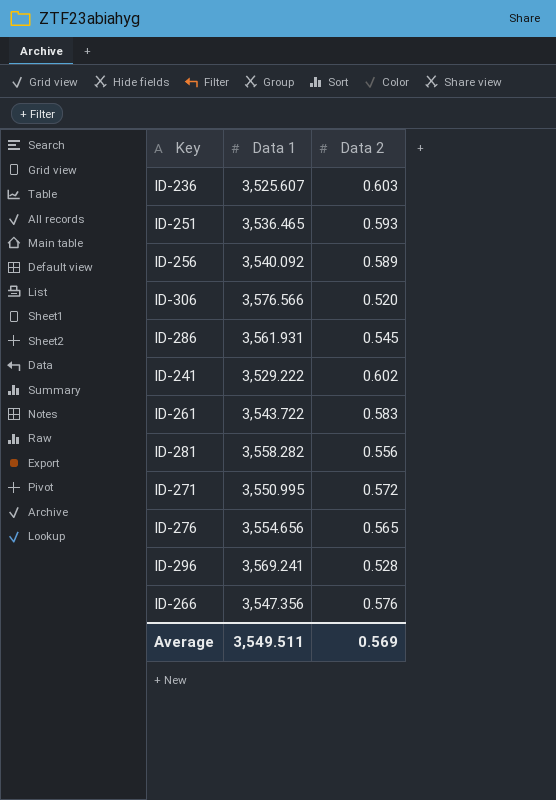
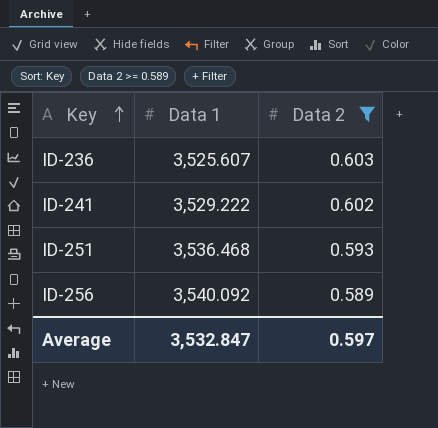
filter: none -> Data 2 >= 0.589
row order: none -> Key ascending
ID-251 | Data 1: 3,536.465 -> 3,536.468
Average | Data 1: 3,549.511 -> 3,532.847
Average | Data 2: 0.569 -> 0.597

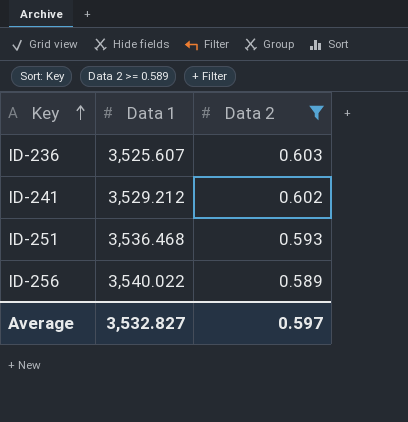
ID-241 | Data 1: 3,529.222 -> 3,529.212
ID-256 | Data 1: 3,540.092 -> 3,540.022
Average | Data 1: 3,532.847 -> 3,532.827

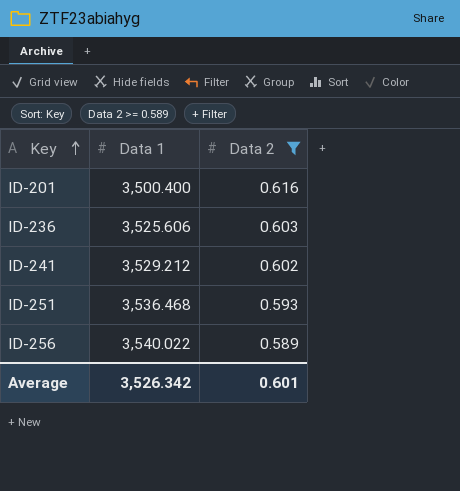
row ID-201: none -> 3,500.400 | 0.616
ID-236 | Data 1: 3,525.607 -> 3,525.606
Average | Data 1: 3,532.827 -> 3,526.342
Average | Data 2: 0.597 -> 0.601

